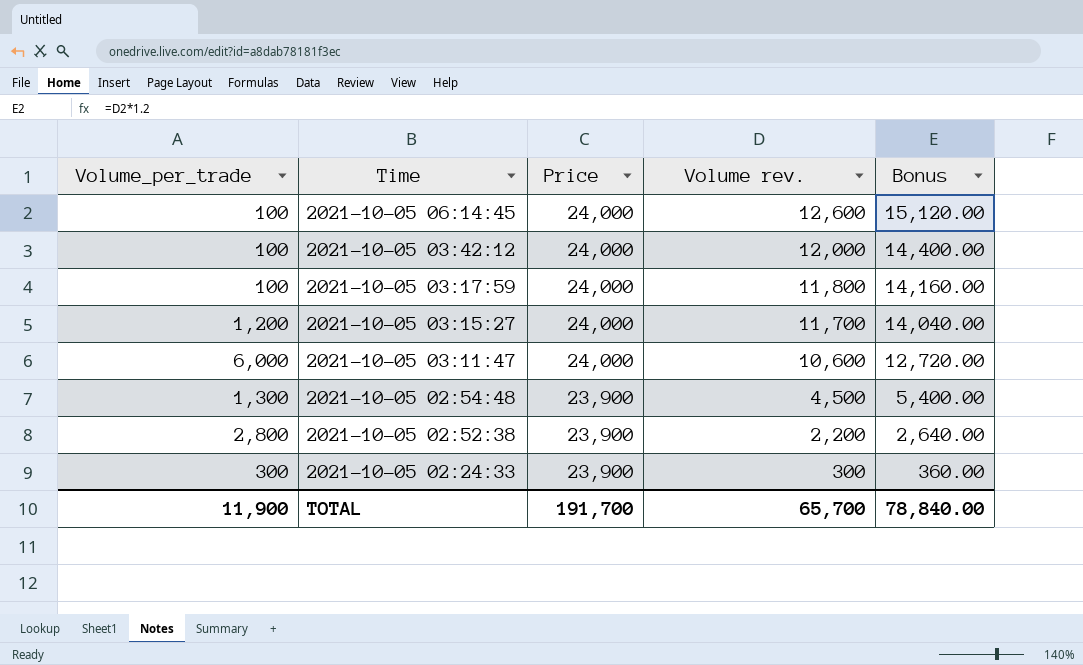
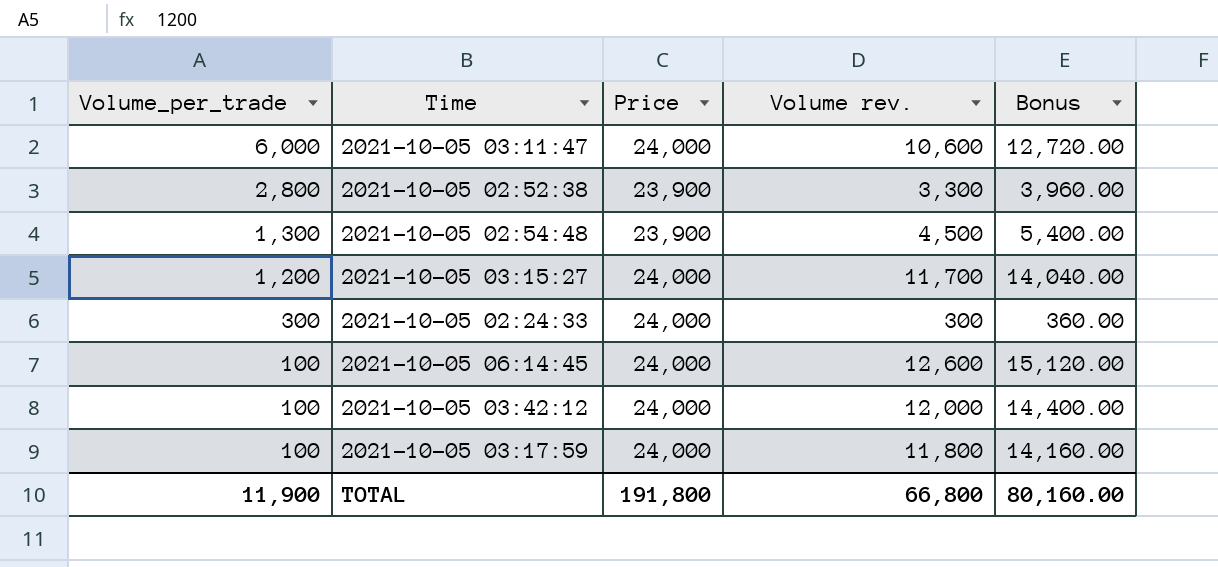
row order: Time descending -> Volume_per_trade descending
2021-10-05 02:52:38 | Volume rev.: 2,200 -> 3,300
2021-10-05 02:52:38 | Bonus: 2,640.00 -> 3,960.00
2021-10-05 02:24:33 | Price: 23,900 -> 24,000
TOTAL | Price: 191,700 -> 191,800
TOTAL | Volume rev.: 65,700 -> 66,800
TOTAL | Bonus: 78,840.00 -> 80,160.00

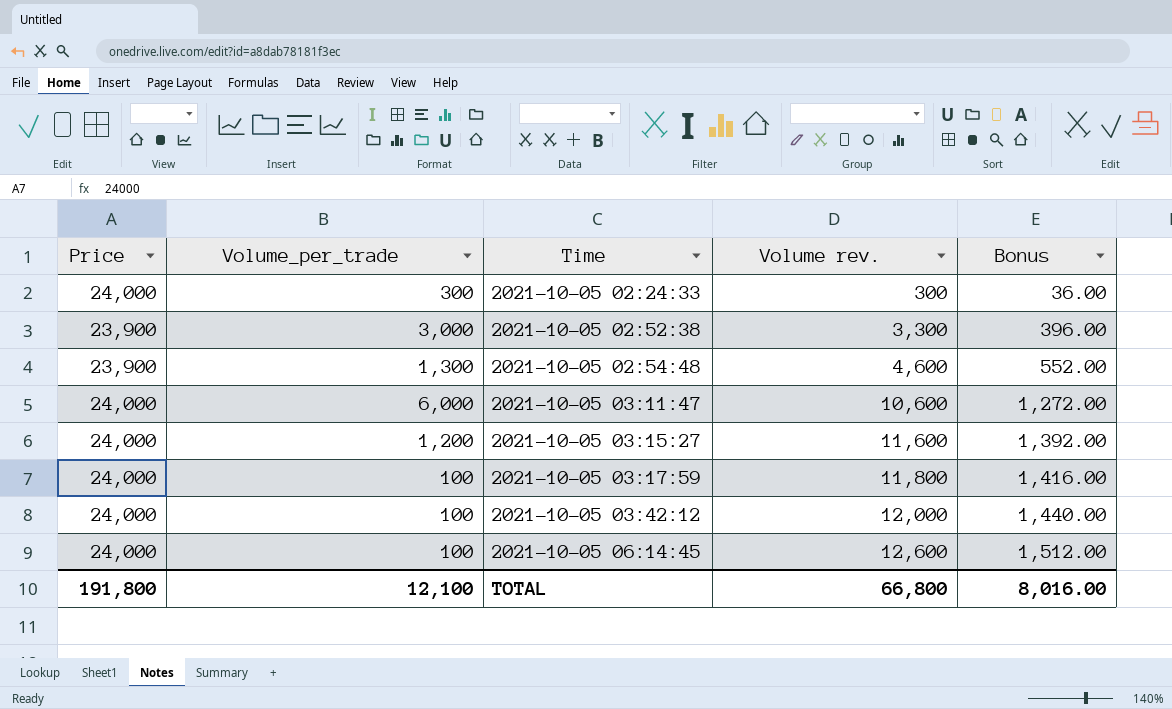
row order: Volume_per_trade descending -> Time ascending
column Price | position: 3 -> 1
column Bonus | formula: [Volume rev.] * 1.2 -> [Volume rev.] * 0.12
2021-10-05 02:52:38 | Volume_per_trade: 2,800 -> 3,000
2021-10-05 02:54:48 | Volume rev.: 4,500 -> 4,600
2021-10-05 03:15:27 | Volume rev.: 11,700 -> 11,600
TOTAL | Volume_per_trade: 11,900 -> 12,100
TOTAL | Bonus: 80,160.00 -> 8,016.00

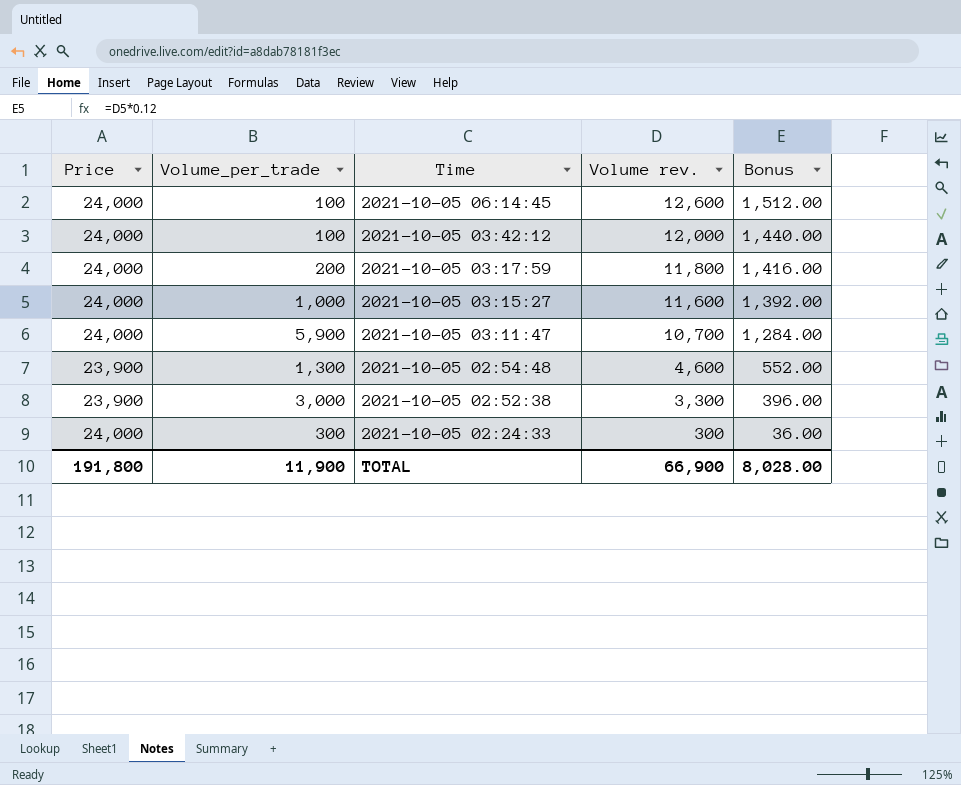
row order: Time ascending -> Time descending
2021-10-05 03:17:59 | Volume_per_trade: 100 -> 200
2021-10-05 03:15:27 | Volume_per_trade: 1,200 -> 1,000
2021-10-05 03:11:47 | Volume_per_trade: 6,000 -> 5,900
2021-10-05 03:11:47 | Volume rev.: 10,600 -> 10,700
2021-10-05 03:11:47 | Bonus: 1,272.00 -> 1,284.00
TOTAL | Volume_per_trade: 12,100 -> 11,900
TOTAL | Volume rev.: 66,800 -> 66,900
TOTAL | Bonus: 8,016.00 -> 8,028.00

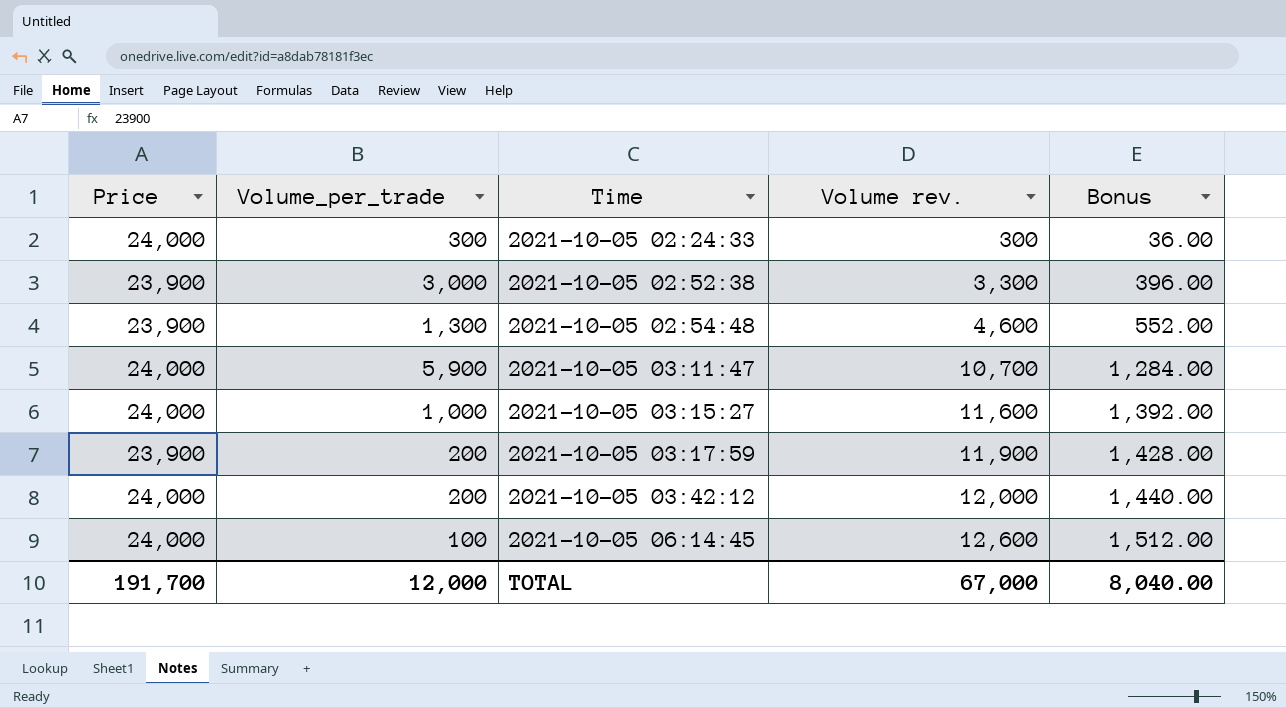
row order: Time descending -> Time ascending
2021-10-05 03:17:59 | Price: 24,000 -> 23,900
2021-10-05 03:17:59 | Volume rev.: 11,800 -> 11,900
2021-10-05 03:17:59 | Bonus: 1,416.00 -> 1,428.00
2021-10-05 03:42:12 | Volume_per_trade: 100 -> 200
TOTAL | Price: 191,800 -> 191,700
TOTAL | Volume_per_trade: 11,900 -> 12,000
TOTAL | Volume rev.: 66,900 -> 67,000
TOTAL | Bonus: 8,028.00 -> 8,040.00

